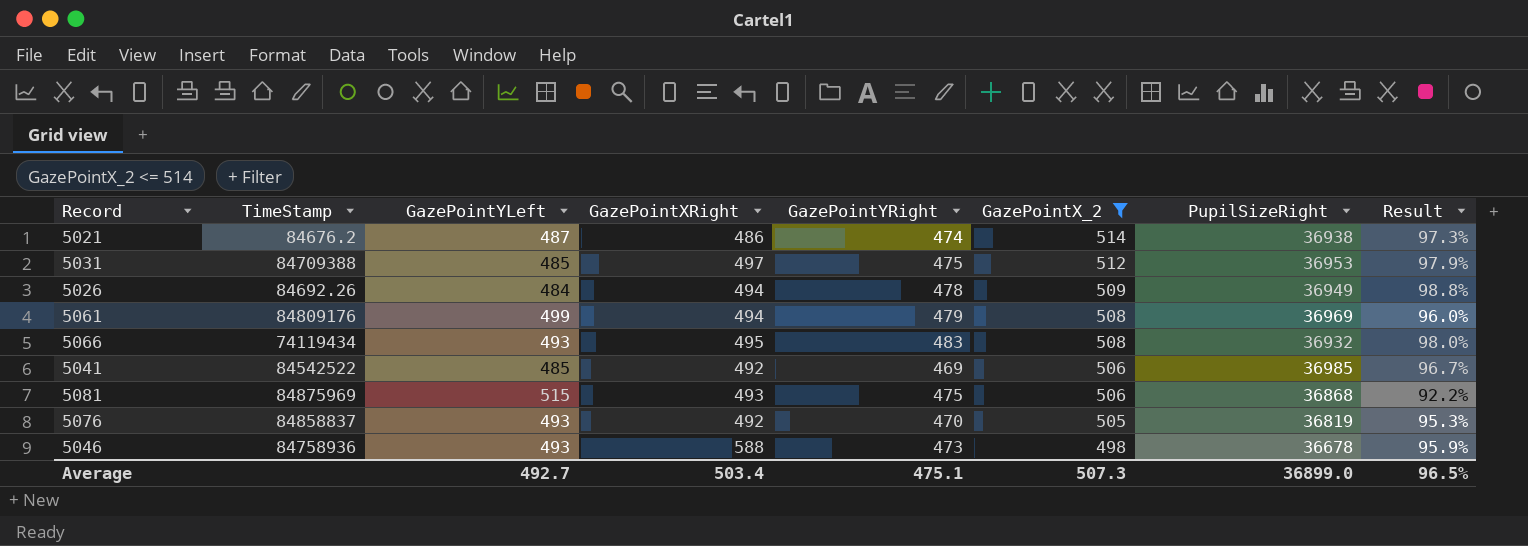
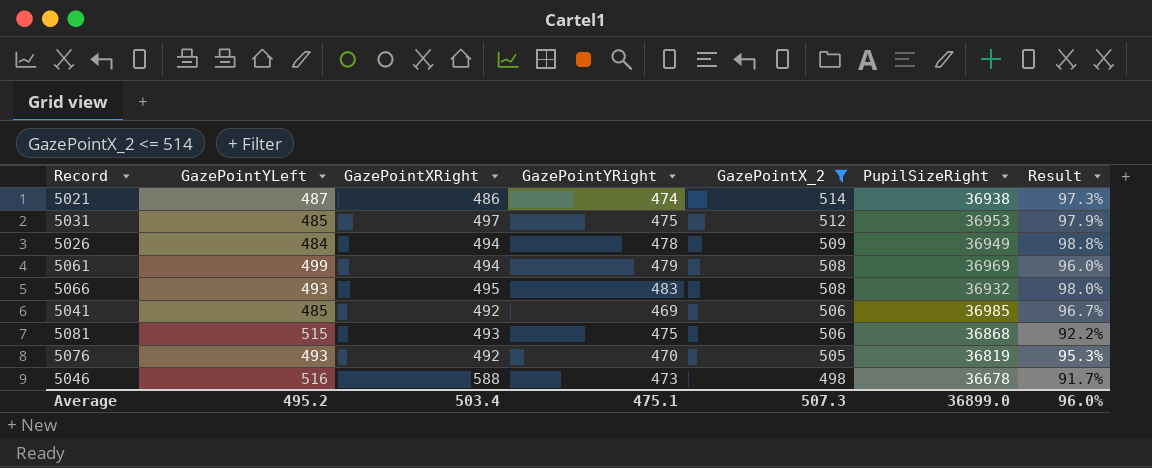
column TimeStamp | position: 2 -> none
5046 | GazePointYLeft: 493 -> 516
5046 | Result: 95.9% -> 91.7%
Average | GazePointYLeft: 492.7 -> 495.2
Average | Result: 96.5% -> 96.0%

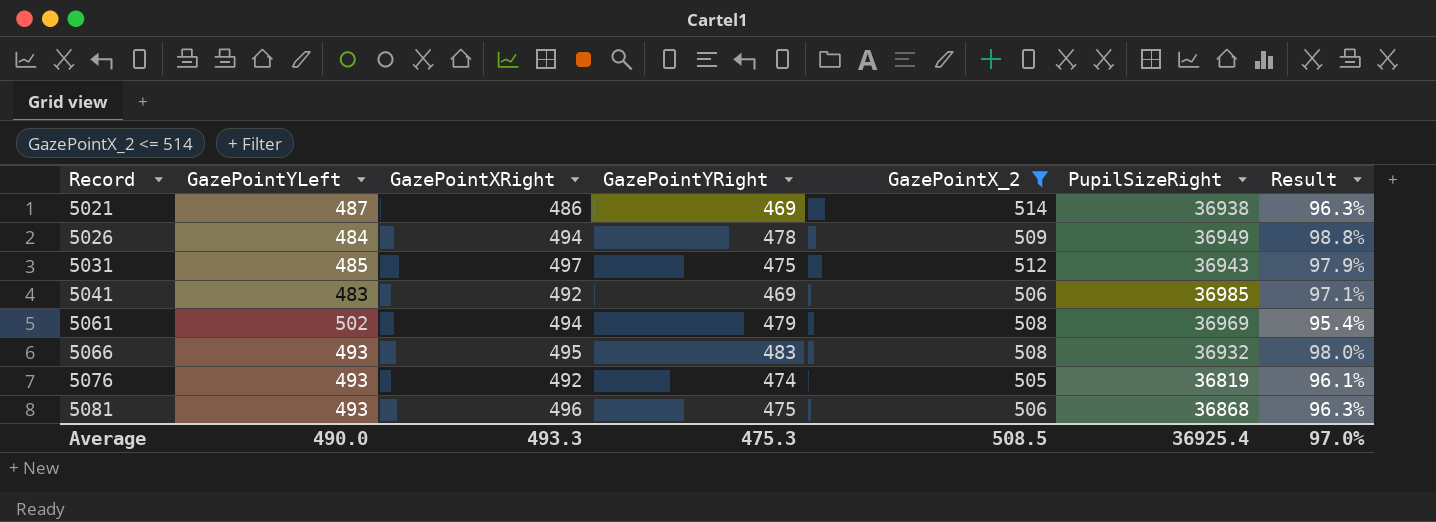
row order: GazePointX_2 descending -> Record ascending
row 5046: 516 | 588 | 473 | 498 | 36678 | 91.7% -> none
5021 | GazePointYRight: 474 -> 469
5021 | Result: 97.3% -> 96.3%
5031 | PupilSizeRight: 36953 -> 36943
5041 | GazePointYLeft: 485 -> 483
5041 | Result: 96.7% -> 97.1%
5061 | GazePointYLeft: 499 -> 502
5061 | Result: 96.0% -> 95.4%
5076 | GazePointYRight: 470 -> 474
5076 | Result: 95.3% -> 96.1%
5081 | GazePointYLeft: 515 -> 493
5081 | GazePointXRight: 493 -> 496
5081 | Result: 92.2% -> 96.3%
Average | GazePointYLeft: 495.2 -> 490.0
Average | GazePointXRight: 503.4 -> 493.3
Average | GazePointYRight: 475.1 -> 475.3
Average | GazePointX_2: 507.3 -> 508.5
Average | PupilSizeRight: 36899.0 -> 36925.4
Average | Result: 96.0% -> 97.0%

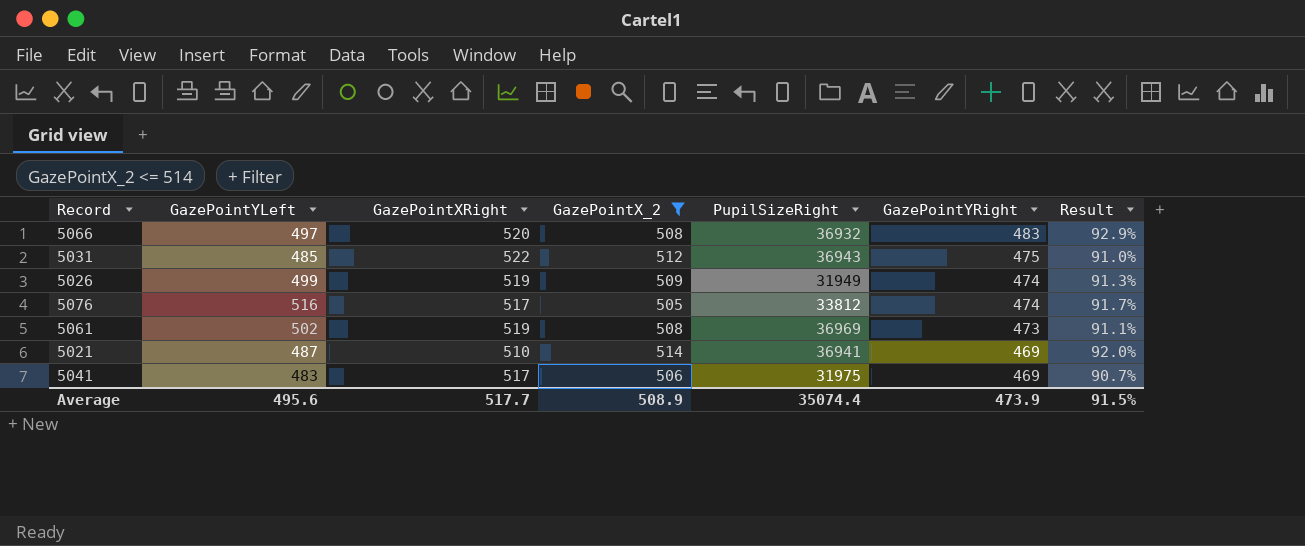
row order: Record ascending -> GazePointYRight descending
column GazePointYRight | position: 4 -> 6
column Result | formula: [GazePointYRight] / [GazePointYLeft] -> [GazePointYRight] / [GazePointXRight]
row 5081: 493 | 496 | 475 | 506 | 36868 | 96.3% -> none
5066 | GazePointYLeft: 493 -> 497
5066 | GazePointXRight: 495 -> 520
5031 | GazePointXRight: 497 -> 522
5026 | GazePointYLeft: 484 -> 499
5026 | GazePointXRight: 494 -> 519
5026 | PupilSizeRight: 36949 -> 31949
5026 | GazePointYRight: 478 -> 474
5076 | GazePointYLeft: 493 -> 516
5076 | GazePointXRight: 492 -> 517
5076 | PupilSizeRight: 36819 -> 33812
5061 | GazePointXRight: 494 -> 519
5061 | GazePointYRight: 479 -> 473
5021 | GazePointXRight: 486 -> 510
5021 | PupilSizeRight: 36938 -> 36941
5041 | GazePointXRight: 492 -> 517
5041 | PupilSizeRight: 36985 -> 31975
Average | GazePointYLeft: 490.0 -> 495.6
Average | GazePointXRight: 493.3 -> 517.7
Average | GazePointX_2: 508.5 -> 508.9
Average | PupilSizeRight: 36925.4 -> 35074.4
Average | GazePointYRight: 475.3 -> 473.9
Average | Result: 97.0% -> 91.5%

